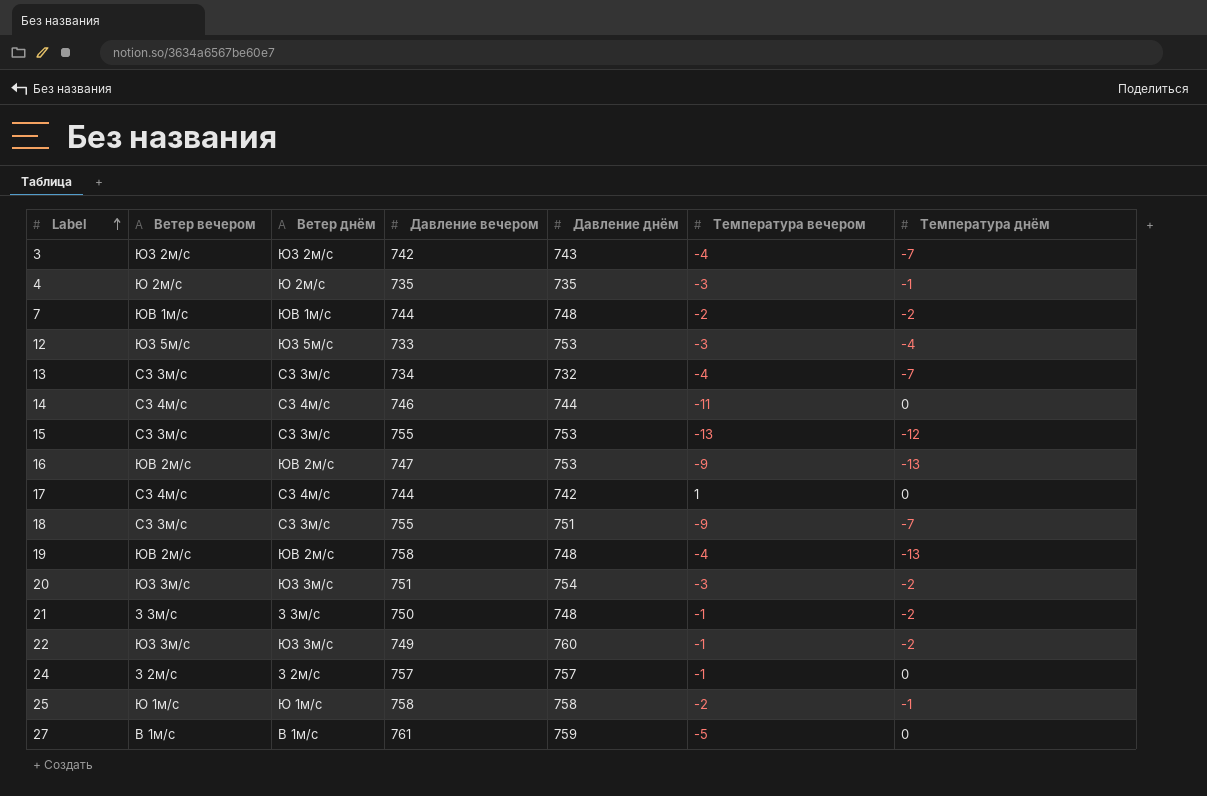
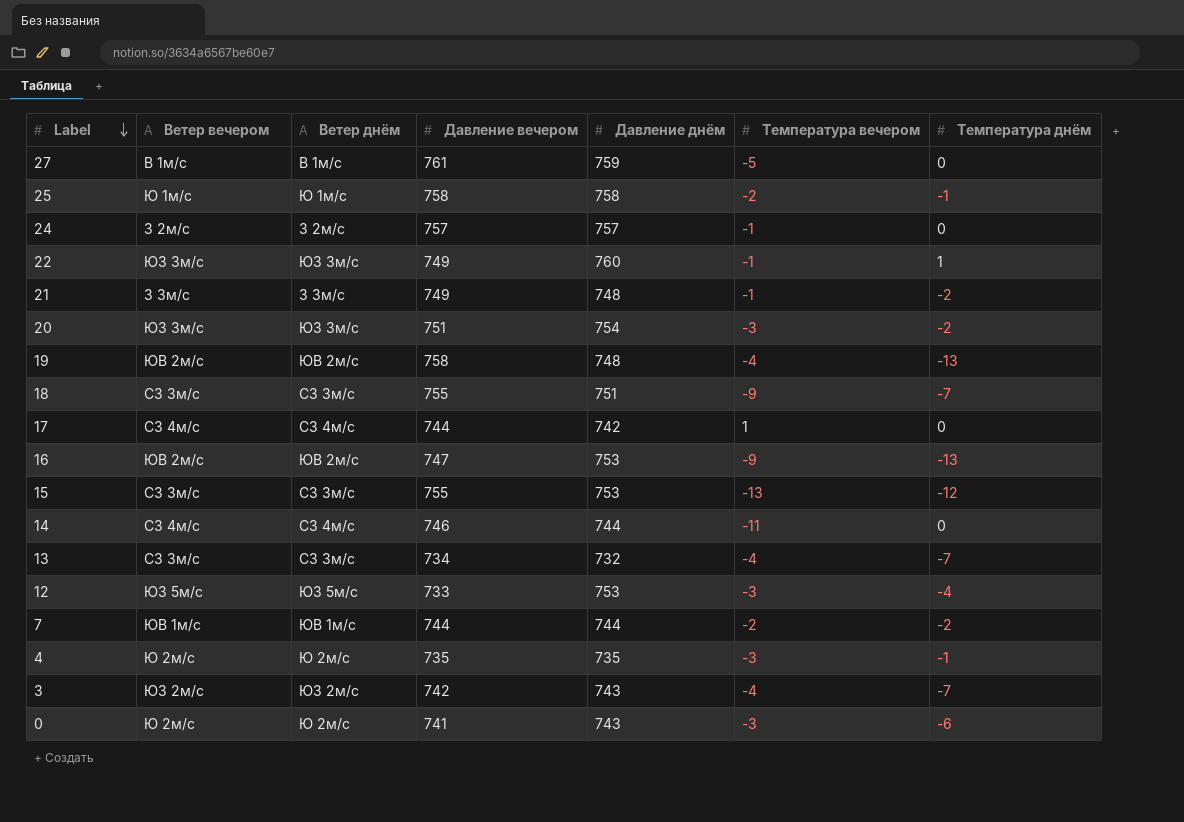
row order: Label ascending -> Label descending
22 | Температура днём: -2 -> 1
21 | Давление вечером: 750 -> 749
7 | Давление днём: 748 -> 744
row 0: none -> Ю 2м/с | Ю 2м/с | 741 | 743 | -3 | -6

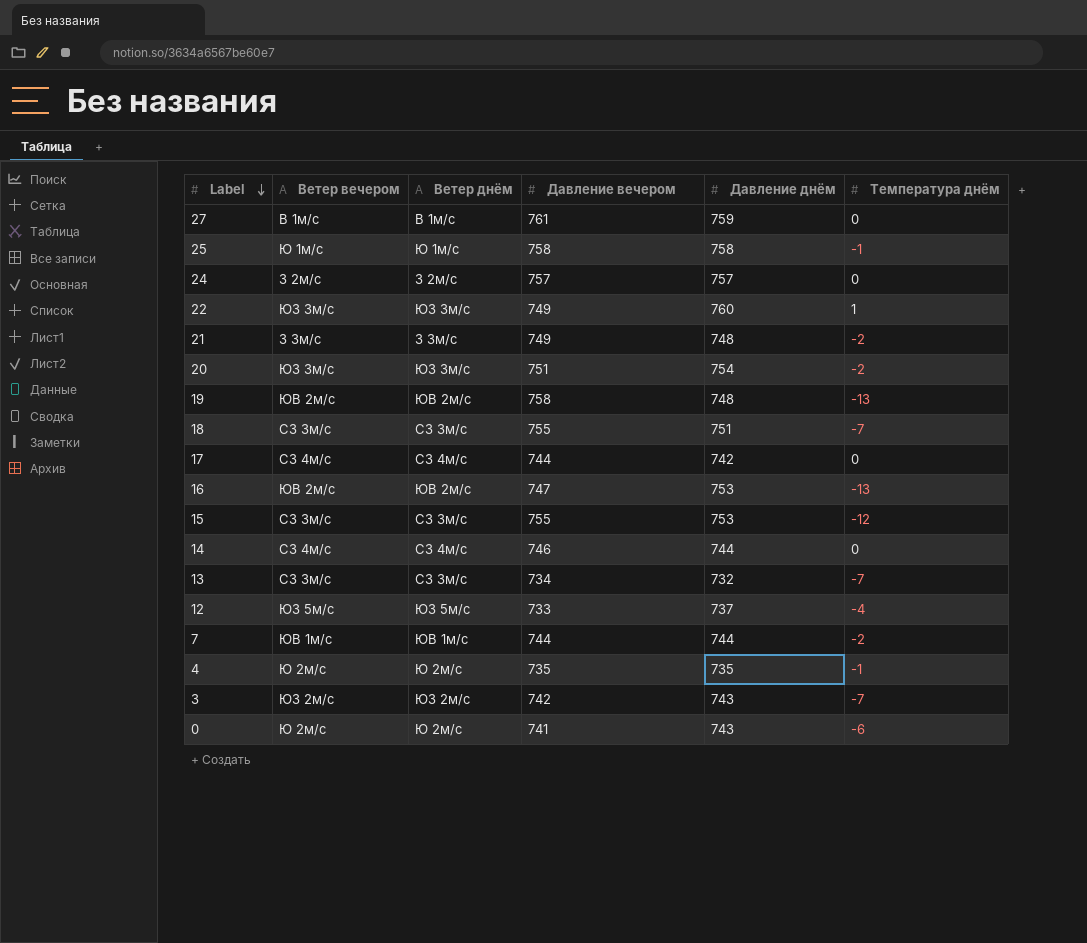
column Температура вечером | position: 6 -> none
12 | Давление днём: 753 -> 737

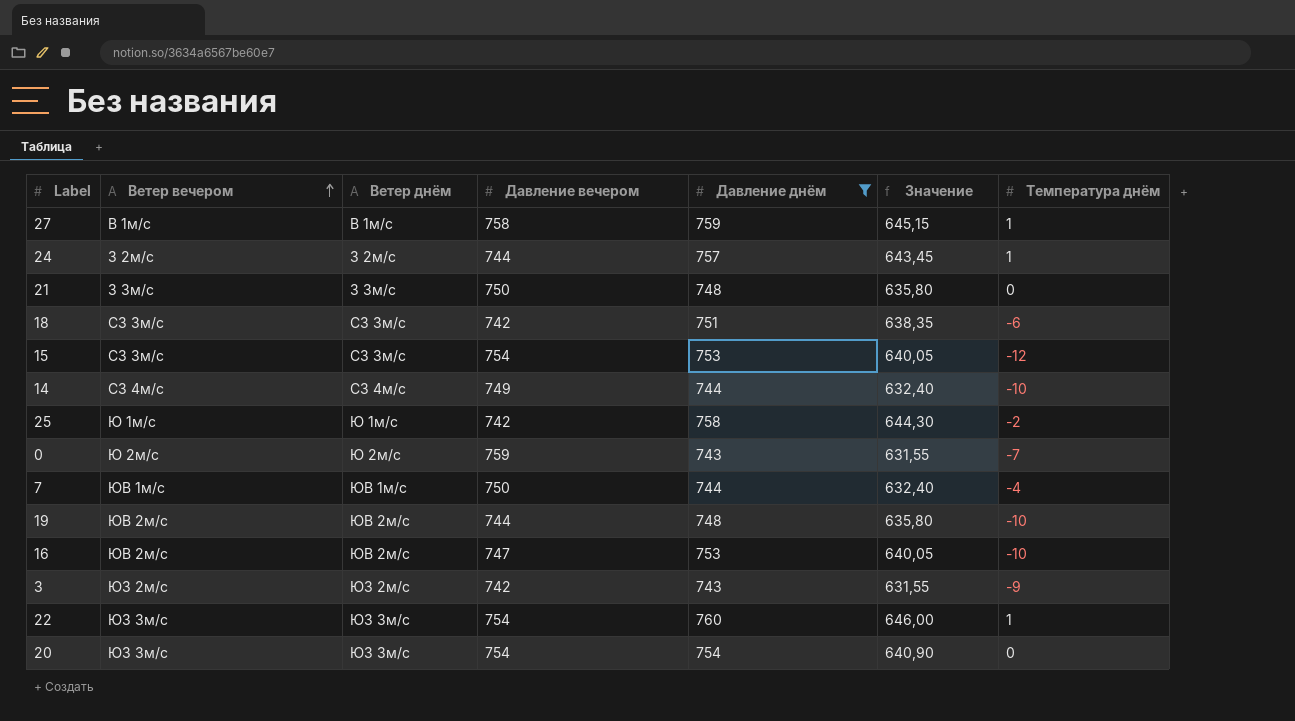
filter: none -> Давление днём >= 743
row order: Label descending -> Ветер вечером ascending
column Значение | formula: none -> [Давление днём] * 0,85
27 | Давление вечером: 761 -> 758
27 | Температура днём: 0 -> 1
24 | Давление вечером: 757 -> 744
24 | Температура днём: 0 -> 1
21 | Давление вечером: 749 -> 750
21 | Температура днём: -2 -> 0
18 | Давление вечером: 755 -> 742
18 | Температура днём: -7 -> -6
15 | Давление вечером: 755 -> 754
14 | Давление вечером: 746 -> 749
14 | Температура днём: 0 -> -10
25 | Давление вечером: 758 -> 742
25 | Температура днём: -1 -> -2
0 | Давление вечером: 741 -> 759
0 | Температура днём: -6 -> -7
7 | Давление вечером: 744 -> 750
7 | Температура днём: -2 -> -4
19 | Давление вечером: 758 -> 744
19 | Температура днём: -13 -> -10
16 | Температура днём: -13 -> -10
3 | Температура днём: -7 -> -9
22 | Давление вечером: 749 -> 754
20 | Давление вечером: 751 -> 754
20 | Температура днём: -2 -> 0

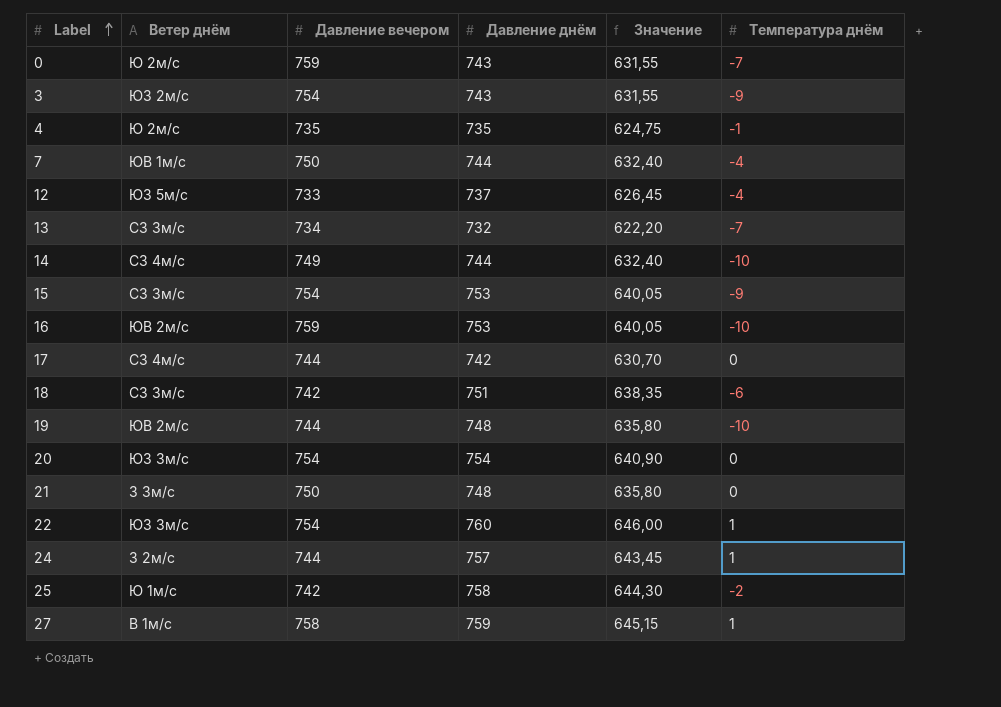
filter: Давление днём >= 743 -> none
row order: Ветер вечером ascending -> Label ascending
column Ветер вечером | position: 2 -> none
3 | Давление вечером: 742 -> 754
15 | Температура днём: -12 -> -9
16 | Давление вечером: 747 -> 759

